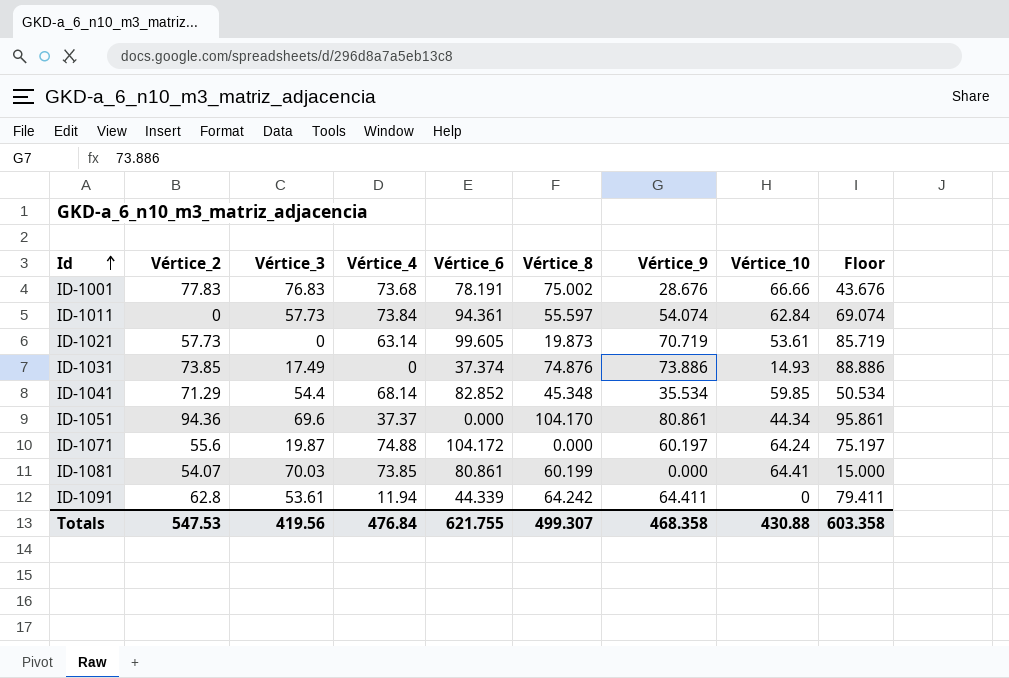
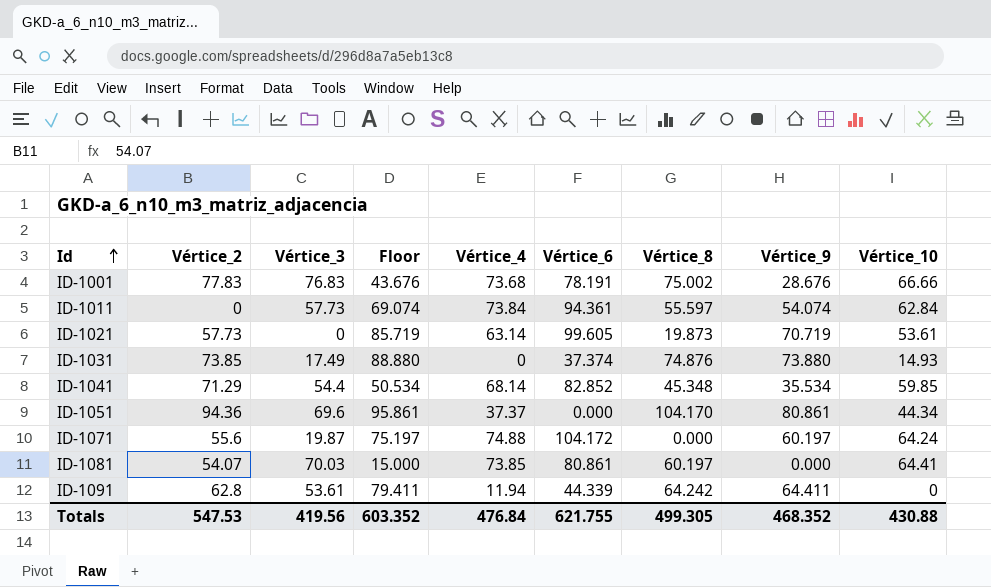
column Floor | position: 9 -> 4
ID-1031 | Floor: 88.886 -> 88.880
ID-1031 | Vértice_9: 73.886 -> 73.880
ID-1081 | Vértice_8: 60.199 -> 60.197
Totals | Floor: 603.358 -> 603.352
Totals | Vértice_8: 499.307 -> 499.305
Totals | Vértice_9: 468.358 -> 468.352

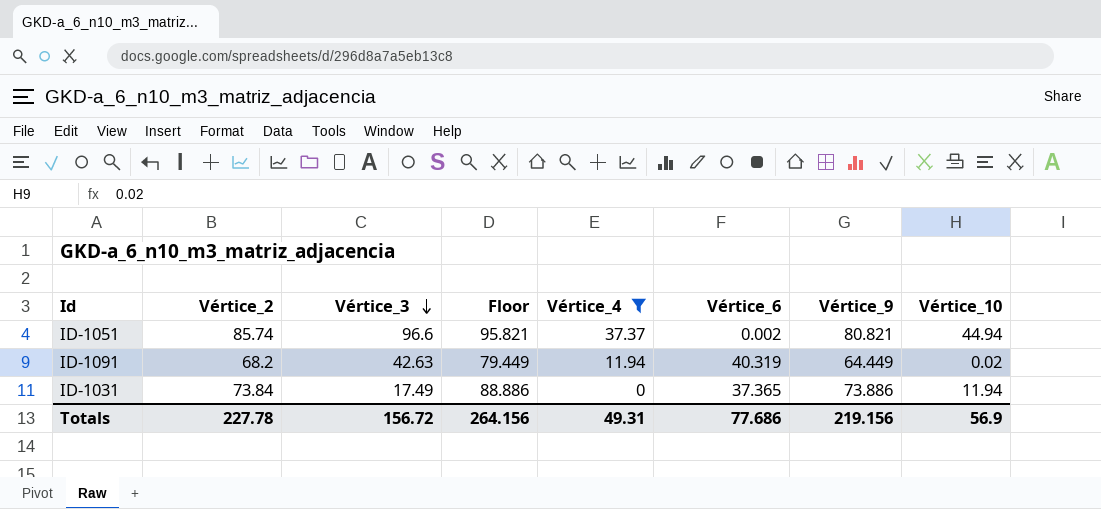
filter: none -> Vértice_4 <= 37.37
row order: Id ascending -> Vértice_3 descending
column Vértice_8 | position: 7 -> none
ID-1051 | Vértice_2: 94.36 -> 85.74
ID-1051 | Vértice_3: 69.6 -> 96.6
ID-1051 | Floor: 95.861 -> 95.821
ID-1051 | Vértice_6: 0.000 -> 0.002
ID-1051 | Vértice_9: 80.861 -> 80.821
ID-1051 | Vértice_10: 44.34 -> 44.94
ID-1091 | Vértice_2: 62.8 -> 68.2
ID-1091 | Vértice_3: 53.61 -> 42.63
ID-1091 | Floor: 79.411 -> 79.449
ID-1091 | Vértice_6: 44.339 -> 40.319
ID-1091 | Vértice_9: 64.411 -> 64.449
ID-1091 | Vértice_10: 0 -> 0.02
ID-1031 | Vértice_2: 73.85 -> 73.84
ID-1031 | Floor: 88.880 -> 88.886
ID-1031 | Vértice_6: 37.374 -> 37.365
ID-1031 | Vértice_9: 73.880 -> 73.886
ID-1031 | Vértice_10: 14.93 -> 11.94
Totals | Vértice_2: 547.53 -> 227.78
Totals | Vértice_3: 419.56 -> 156.72
Totals | Floor: 603.352 -> 264.156
Totals | Vértice_4: 476.84 -> 49.31
Totals | Vértice_6: 621.755 -> 77.686
Totals | Vértice_9: 468.352 -> 219.156
Totals | Vértice_10: 430.88 -> 56.9

